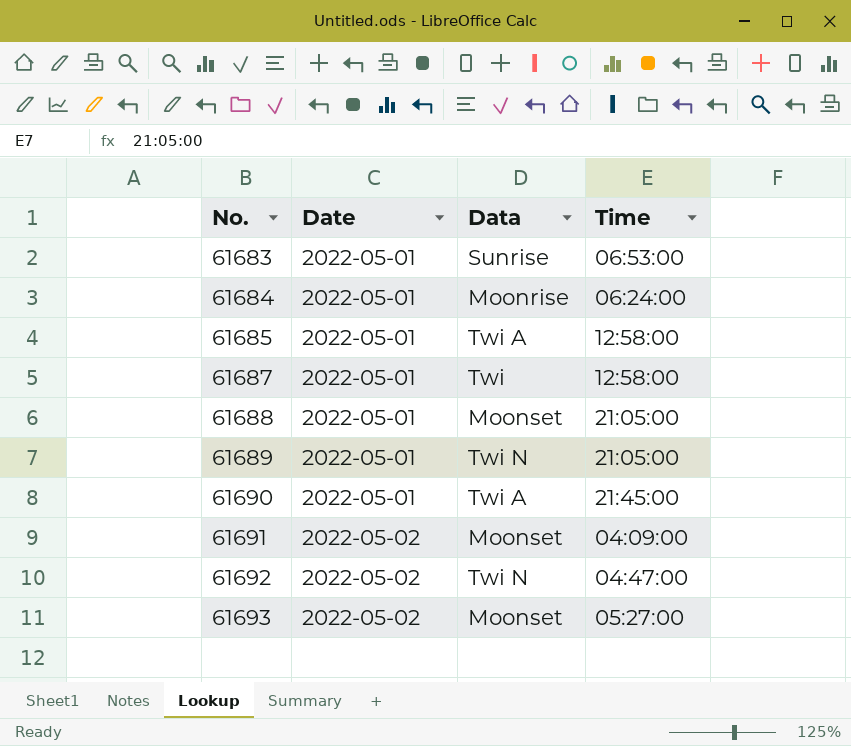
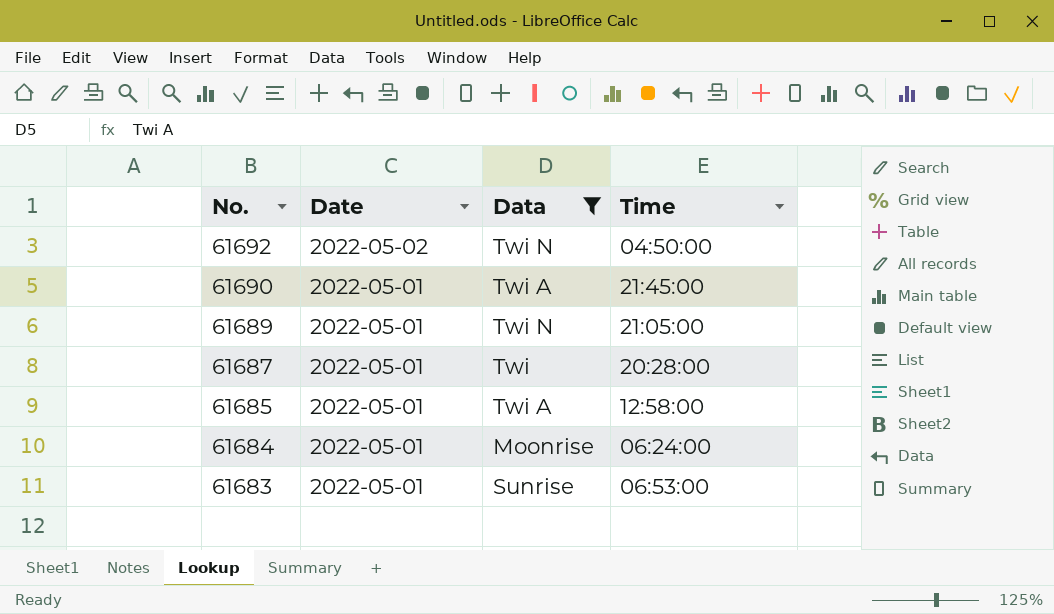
filter: none -> Data != Moonset
row order: No. ascending -> No. descending
61692 | Time: 04:47:00 -> 04:50:00
61687 | Time: 12:58:00 -> 20:28:00

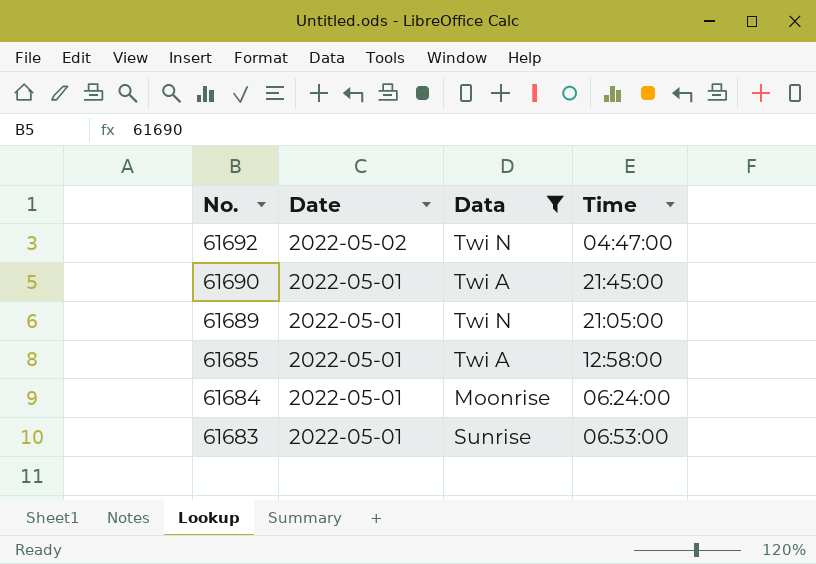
row 61687: 2022-05-01 | Twi | 20:28:00 -> none
61692 | Time: 04:50:00 -> 04:47:00

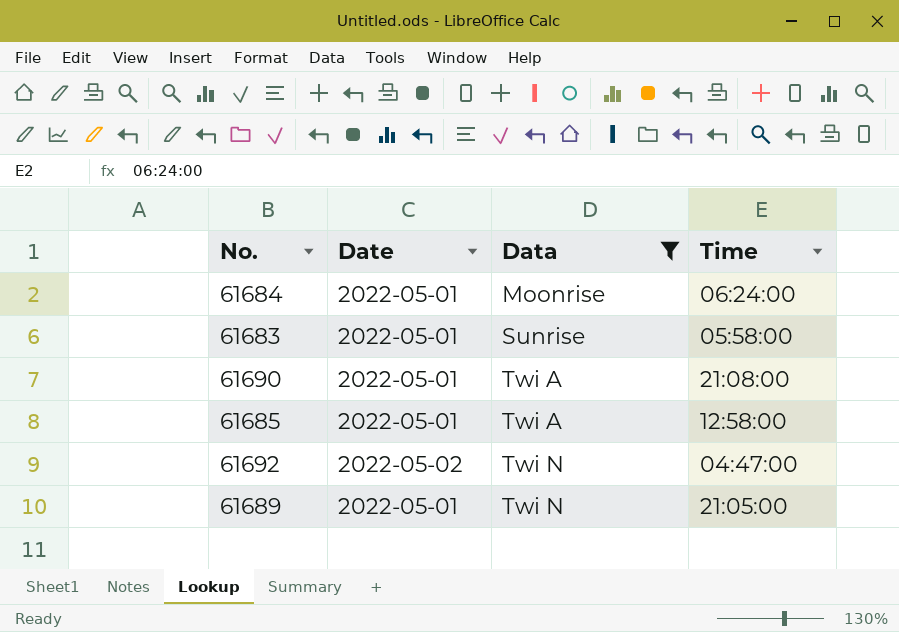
row order: No. descending -> Data ascending
61683 | Time: 06:53:00 -> 05:58:00
61690 | Time: 21:45:00 -> 21:08:00

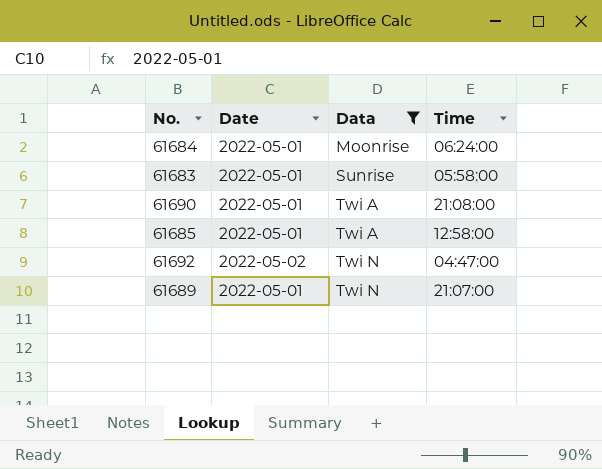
61689 | Time: 21:05:00 -> 21:07:00

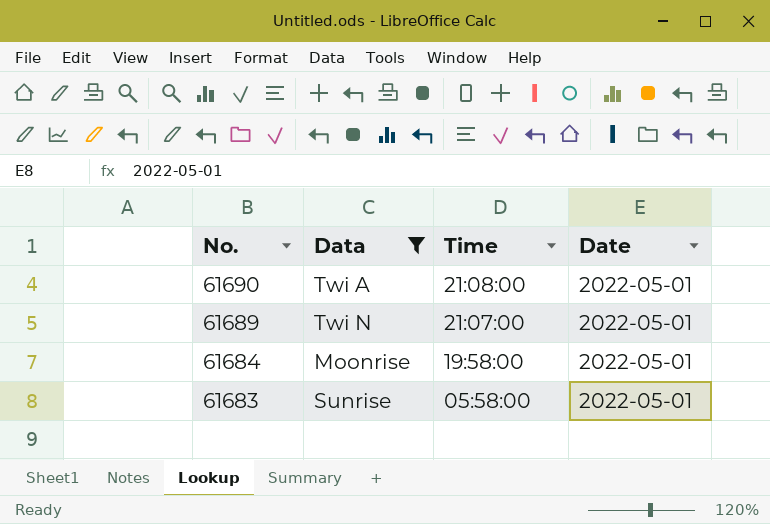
row order: Data ascending -> No. descending
column Date | position: 2 -> 4
row 61685: 2022-05-01 | Twi A | 12:58:00 -> none
row 61692: 2022-05-02 | Twi N | 04:47:00 -> none
61684 | Time: 06:24:00 -> 19:58:00

